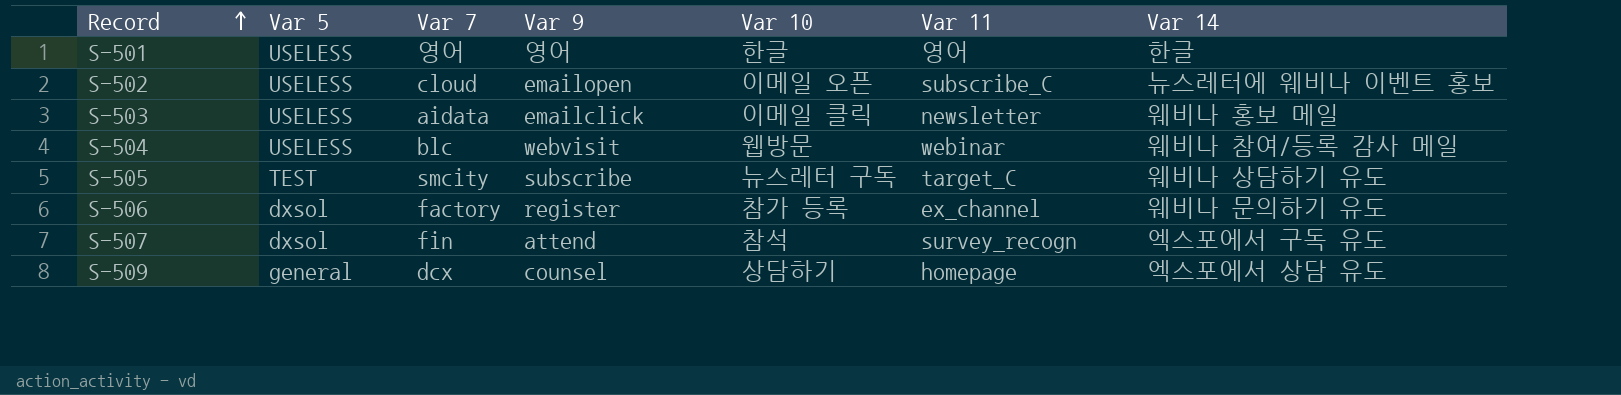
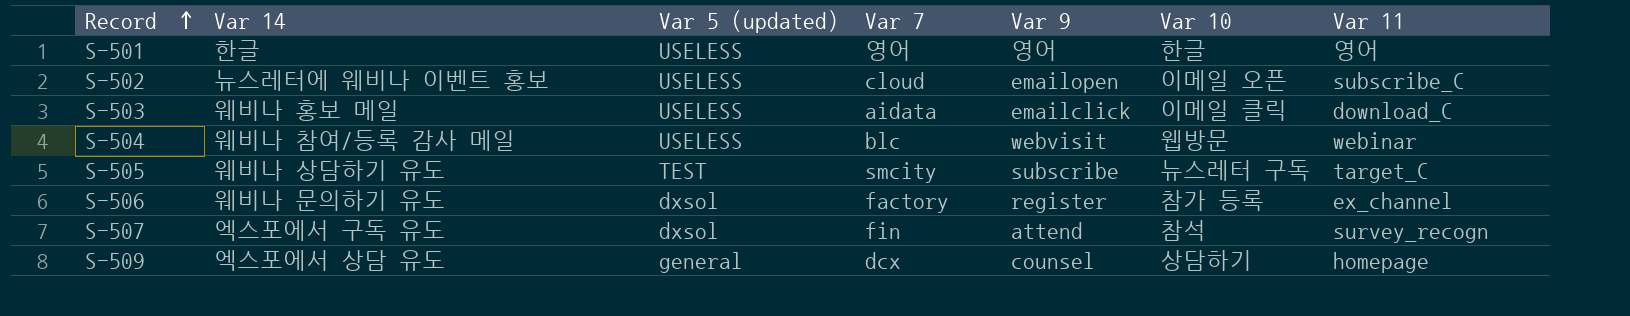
column Var 14 | position: 7 -> 2
column name: Var 5 -> Var 5 (updated)
S-503 | Var 11: newsletter -> download_C

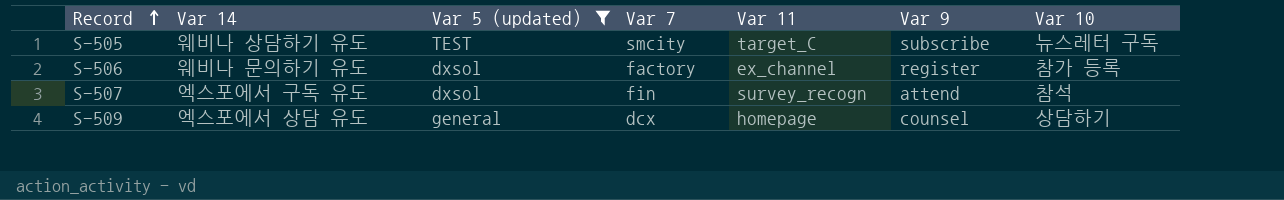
filter: none -> Var 5 (updated) != USELESS
column Var 11 | position: 7 -> 5

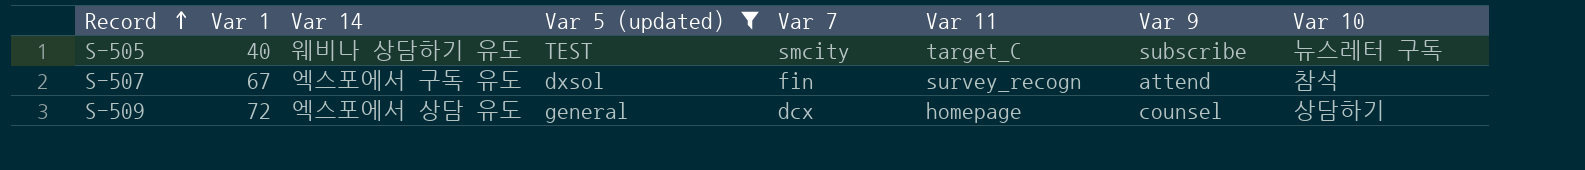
column Var 1 | position: none -> 2
row S-506: 웨비나 문의하기 유도 | dxsol | factory | ex_channel | register | 참가 등록 -> none

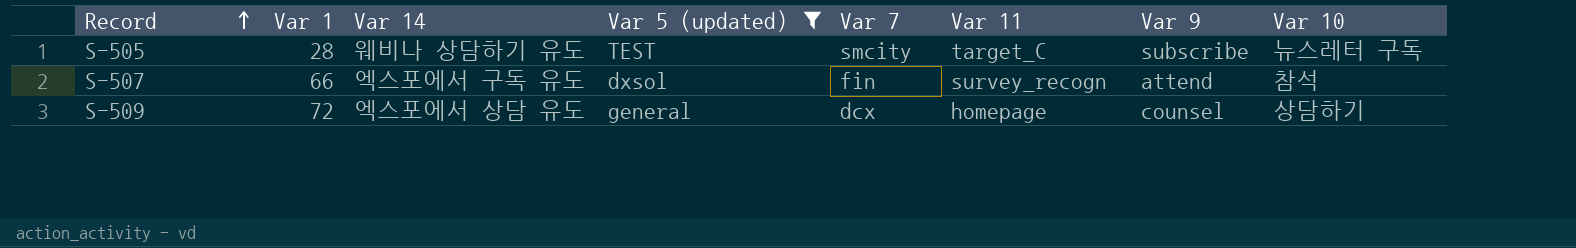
S-505 | Var 1: 40 -> 28
S-507 | Var 1: 67 -> 66

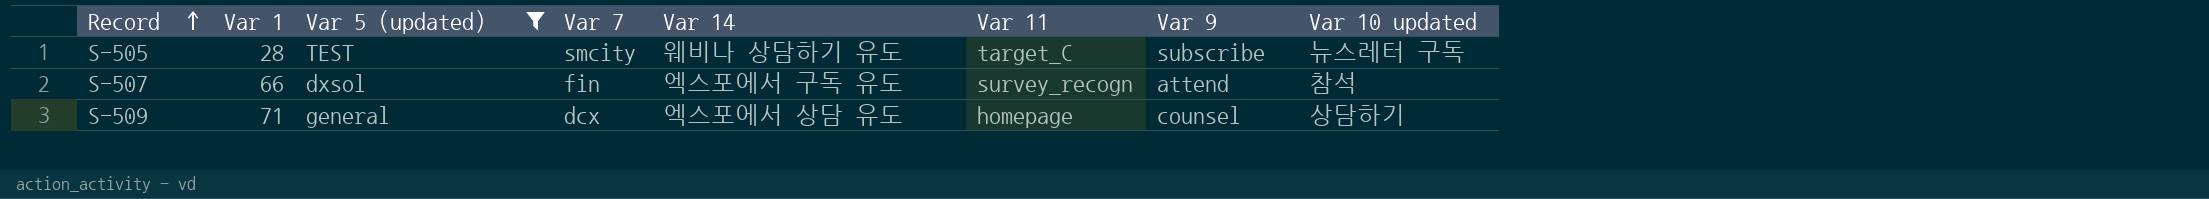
column Var 14 | position: 3 -> 5
column name: Var 10 -> Var 10 updated
S-509 | Var 1: 72 -> 71

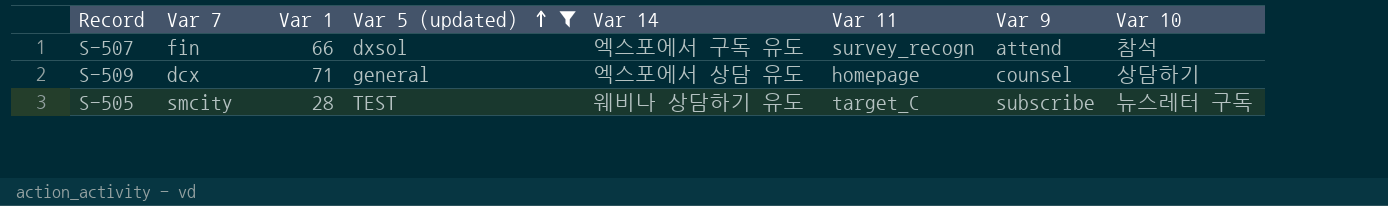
row order: Record ascending -> Var 5 (updated) ascending
column Var 7 | position: 4 -> 2
column name: Var 10 updated -> Var 10

